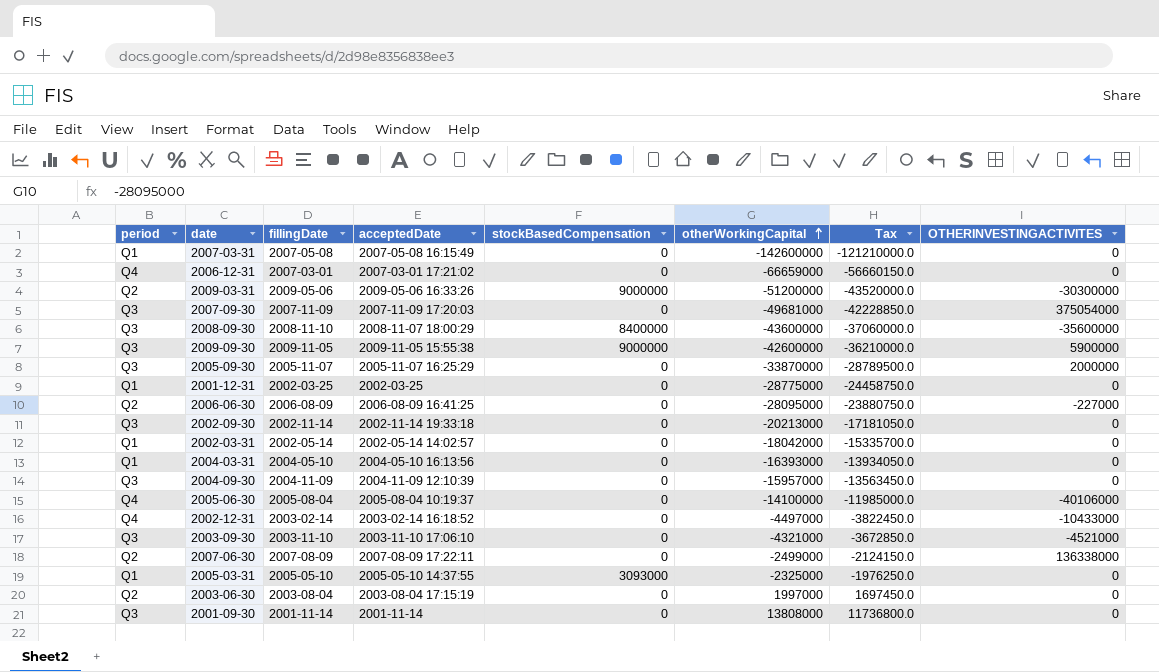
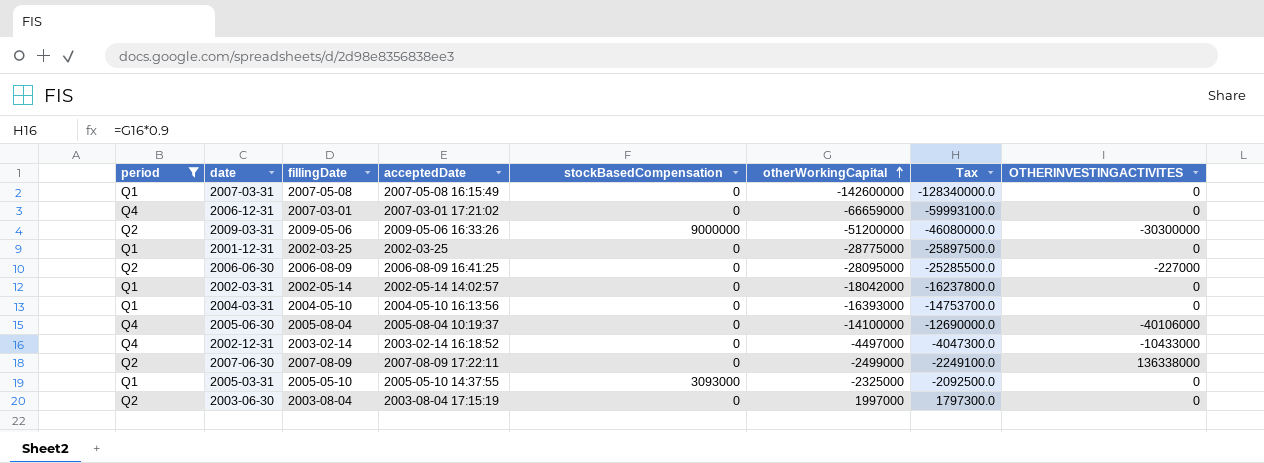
filter: none -> period != Q3
column Tax | formula: [otherWorkingCapital] * 0.85 -> [otherWorkingCapital] * 0.9

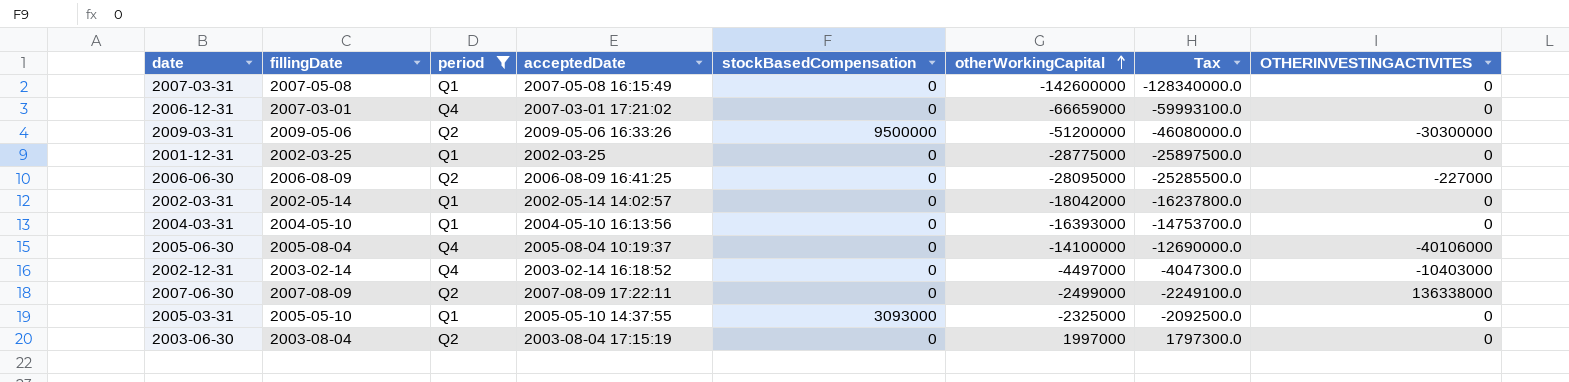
column period | position: 1 -> 3
2009-03-31 | stockBasedCompensation: 9000000 -> 9500000
2002-12-31 | OTHERINVESTINGACTIVITES: -10433000 -> -10403000

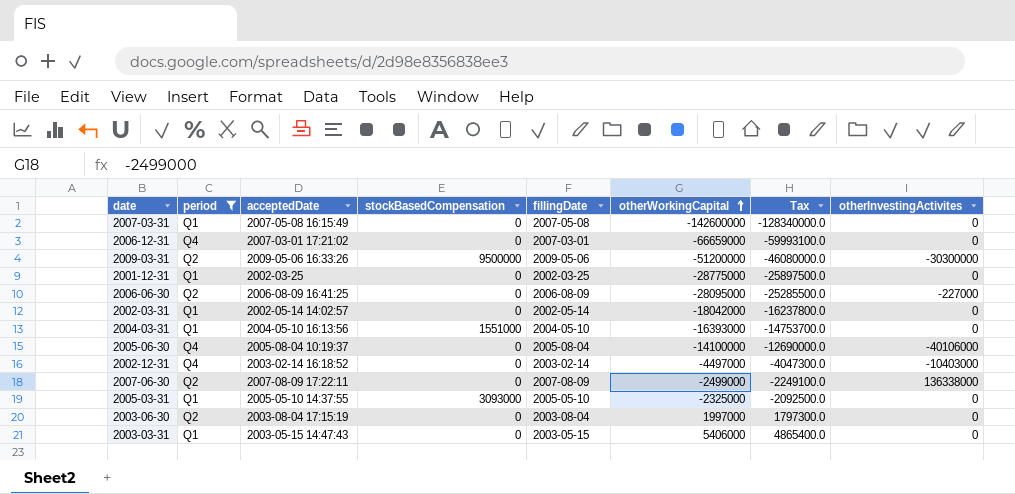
column fillingDate | position: 2 -> 5
column name: OTHERINVESTINGACTIVITES -> otherInvestingActivites
2004-03-31 | stockBasedCompensation: 0 -> 1551000
row 2003-03-31: none -> Q1 | 2003-05-15 14:47:43 | 0 | 2003-05-15 | 5406000 | 4865400.0 | 0

